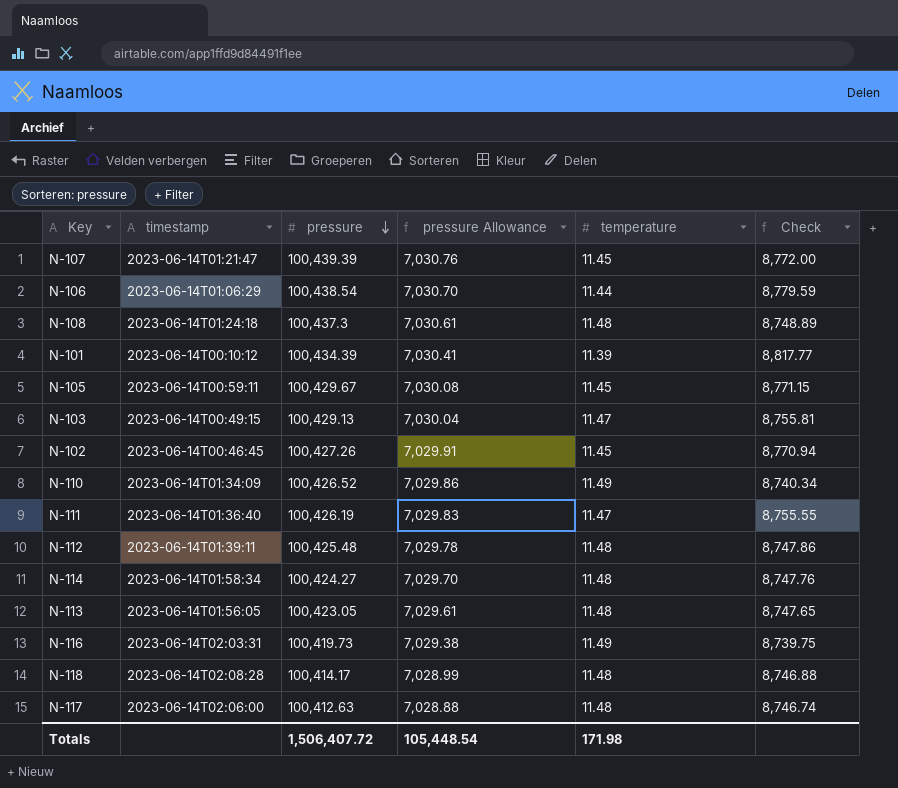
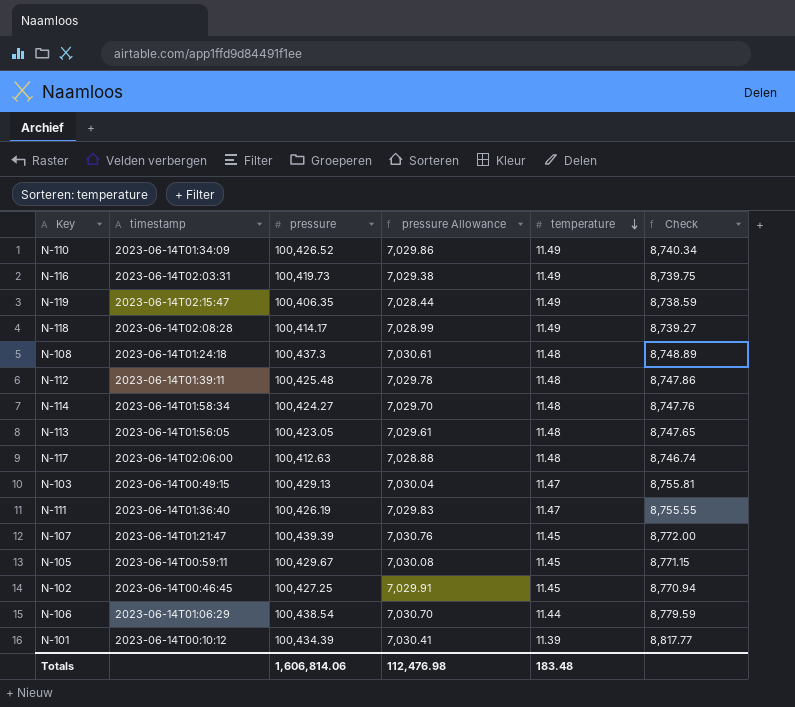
row order: pressure descending -> temperature descending
row N-119: none -> 2023-06-14T02:15:47 | 100,406.35 | 7,028.44 | 11.49 | 8,738.59
N-118 | temperature: 11.48 -> 11.49
N-118 | Check: 8,746.88 -> 8,739.27
N-102 | pressure: 100,427.26 -> 100,427.25
Totals | pressure: 1,506,407.72 -> 1,606,814.06
Totals | pressure Allowance: 105,448.54 -> 112,476.98
Totals | temperature: 171.98 -> 183.48

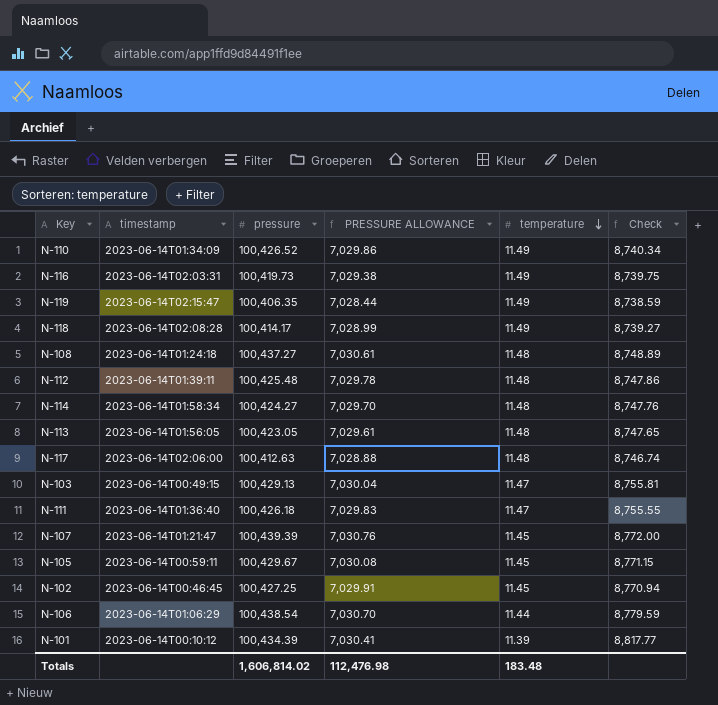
column name: pressure Allowance -> PRESSURE ALLOWANCE
N-108 | pressure: 100,437.3 -> 100,437.27
N-111 | pressure: 100,426.19 -> 100,426.18
Totals | pressure: 1,606,814.06 -> 1,606,814.02

